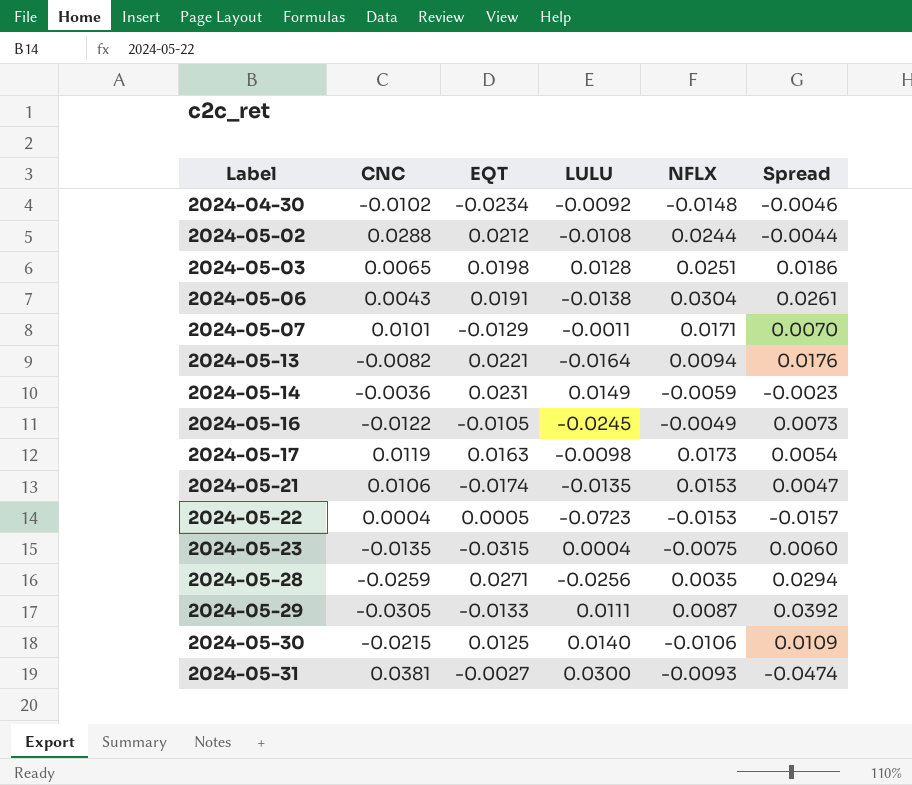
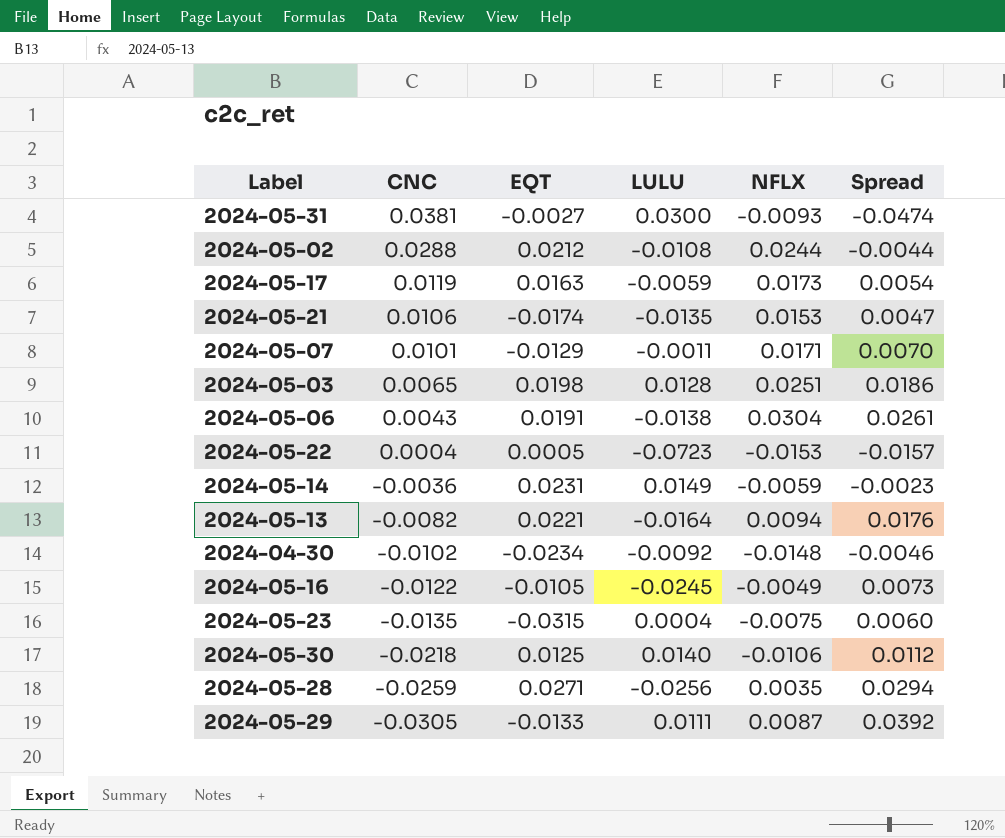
row order: Label ascending -> CNC descending
2024-05-17 | LULU: -0.0098 -> -0.0059
2024-05-30 | CNC: -0.0215 -> -0.0218
2024-05-30 | Spread: 0.0109 -> 0.0112

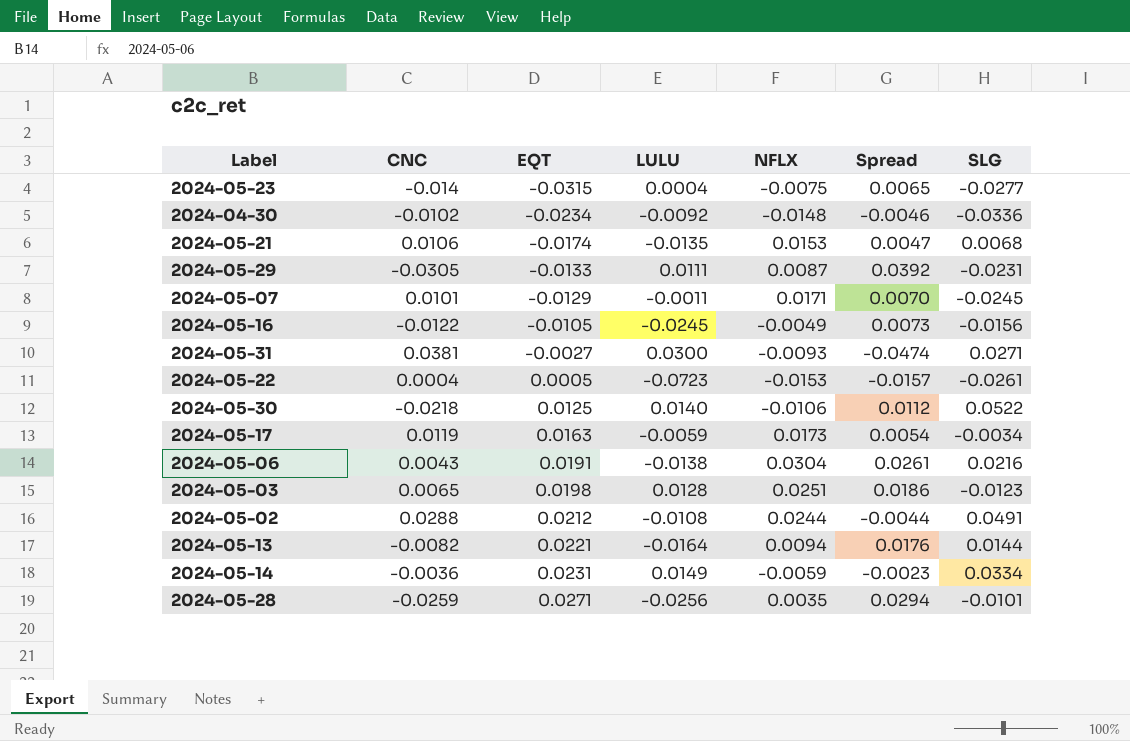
row order: CNC descending -> EQT ascending
column SLG | position: none -> 7
2024-05-23 | CNC: -0.0135 -> -0.014
2024-05-23 | Spread: 0.0060 -> 0.0065

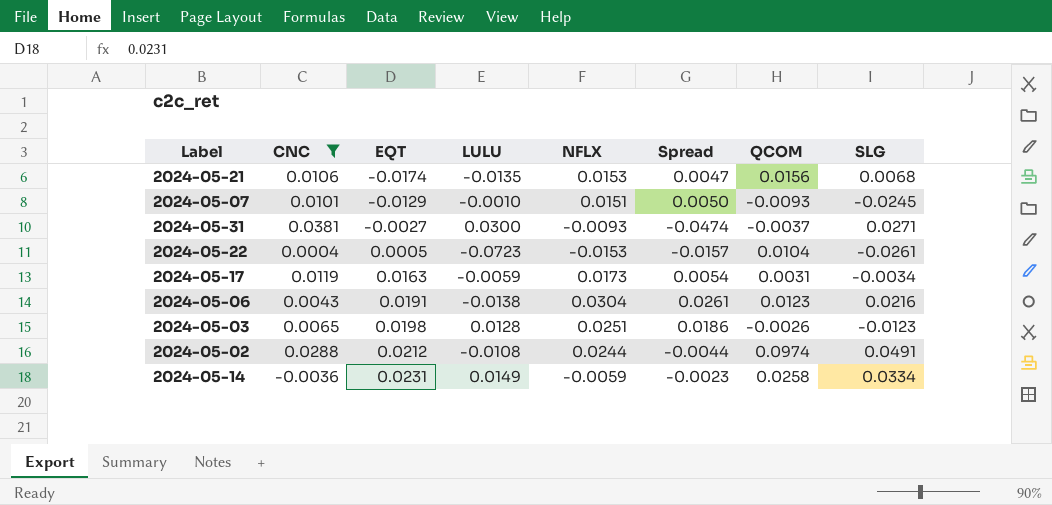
filter: none -> CNC >= -0.0036
column QCOM | position: none -> 7
2024-05-07 | LULU: -0.0011 -> -0.0010
2024-05-07 | NFLX: 0.0171 -> 0.0151
2024-05-07 | Spread: 0.0070 -> 0.0050

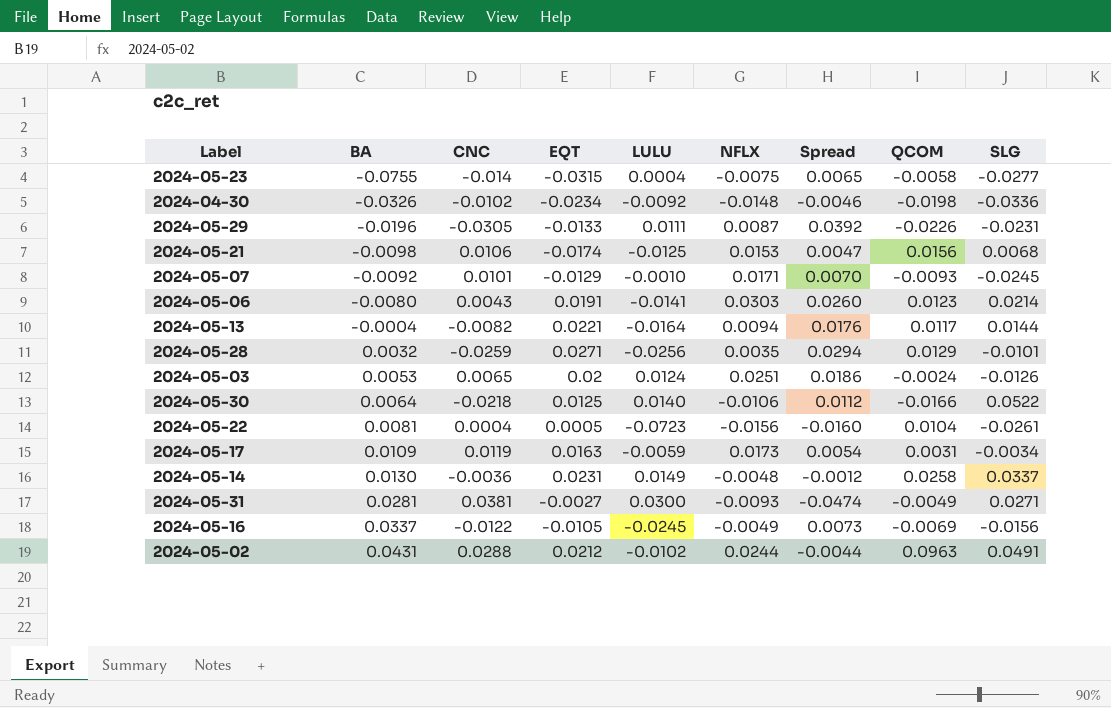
filter: CNC >= -0.0036 -> none
row order: EQT ascending -> BA ascending
column BA | position: none -> 2
2024-05-21 | LULU: -0.0135 -> -0.0125
2024-05-07 | NFLX: 0.0151 -> 0.0171
2024-05-07 | Spread: 0.0050 -> 0.0070
2024-05-06 | LULU: -0.0138 -> -0.0141
2024-05-06 | NFLX: 0.0304 -> 0.0303
2024-05-06 | Spread: 0.0261 -> 0.0260
2024-05-06 | SLG: 0.0216 -> 0.0214
2024-05-03 | EQT: 0.0198 -> 0.02
2024-05-03 | LULU: 0.0128 -> 0.0124
2024-05-03 | QCOM: -0.0026 -> -0.0024
2024-05-03 | SLG: -0.0123 -> -0.0126
2024-05-22 | NFLX: -0.0153 -> -0.0156
2024-05-22 | Spread: -0.0157 -> -0.0160
2024-05-14 | NFLX: -0.0059 -> -0.0048
2024-05-14 | Spread: -0.0023 -> -0.0012
2024-05-14 | SLG: 0.0334 -> 0.0337
2024-05-31 | QCOM: -0.0037 -> -0.0049
2024-05-02 | LULU: -0.0108 -> -0.0102
2024-05-02 | QCOM: 0.0974 -> 0.0963

